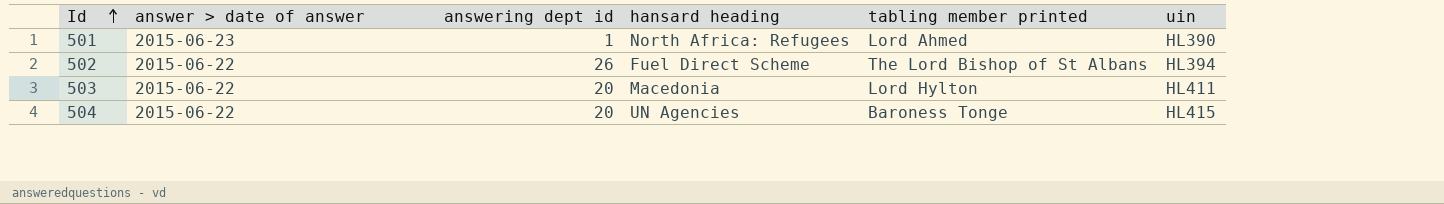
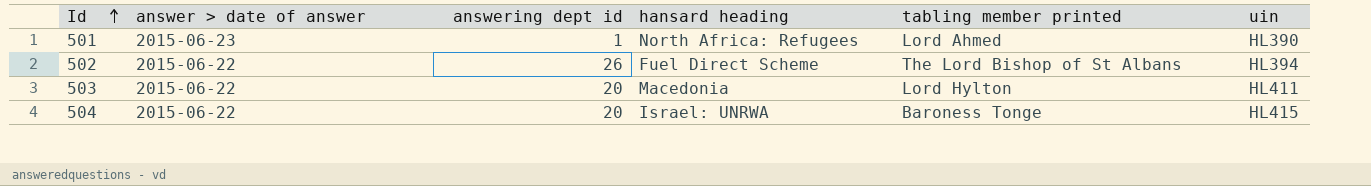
504 | hansard heading: UN Agencies -> Israel: UNRWA

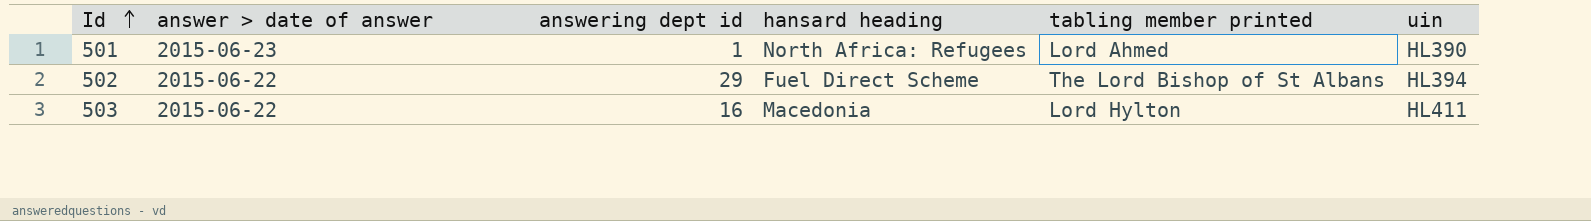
row 504: 2015-06-22 | 20 | Israel: UNRWA | Baroness Tonge | HL415 -> none
502 | answering dept id: 26 -> 29
503 | answering dept id: 20 -> 16

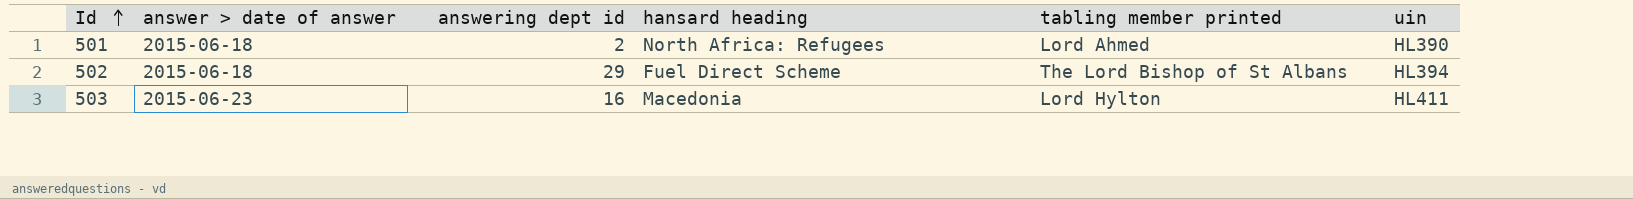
501 | answer > date of answer: 2015-06-23 -> 2015-06-18
501 | answering dept id: 1 -> 2
502 | answer > date of answer: 2015-06-22 -> 2015-06-18
503 | answer > date of answer: 2015-06-22 -> 2015-06-23

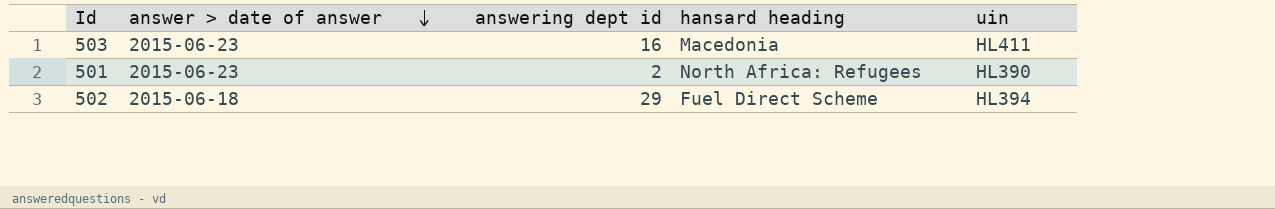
row order: Id ascending -> answer > date of answer descending
column tabling member printed | position: 5 -> none
501 | answer > date of answer: 2015-06-18 -> 2015-06-23

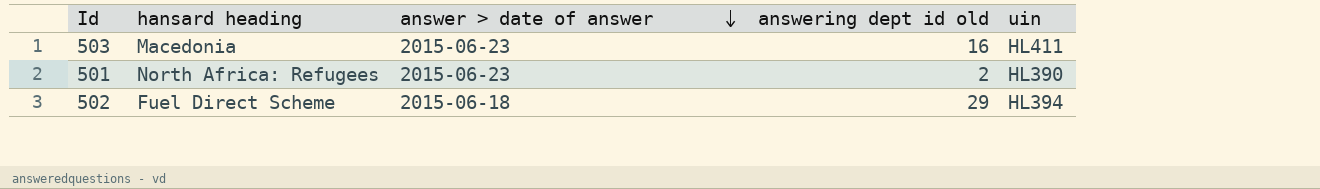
column hansard heading | position: 4 -> 2
column name: answering dept id -> answering dept id old

